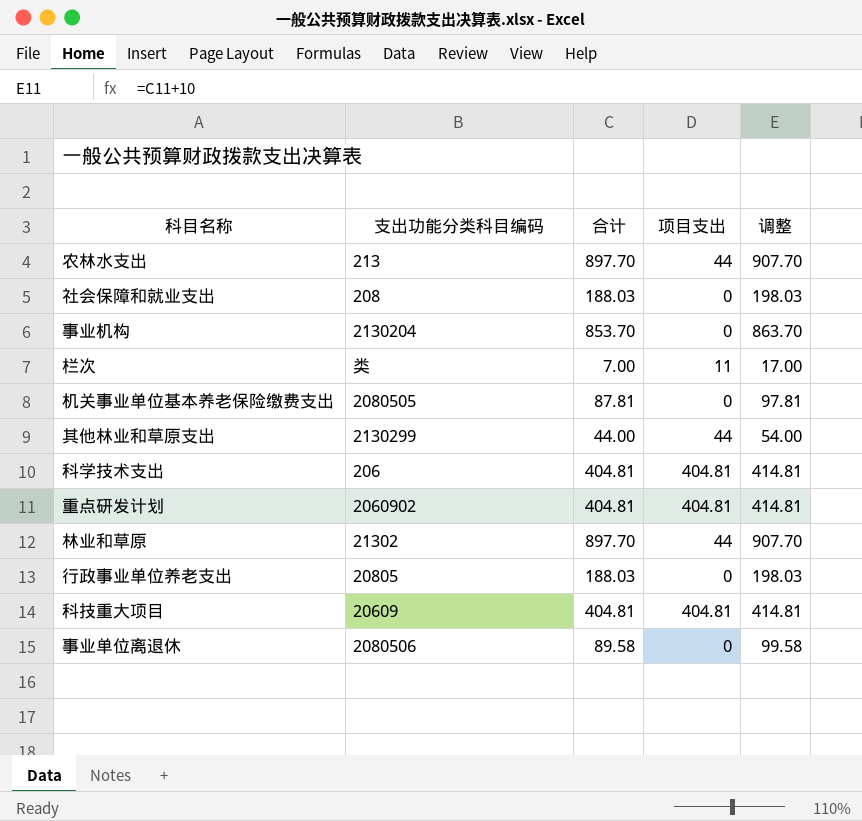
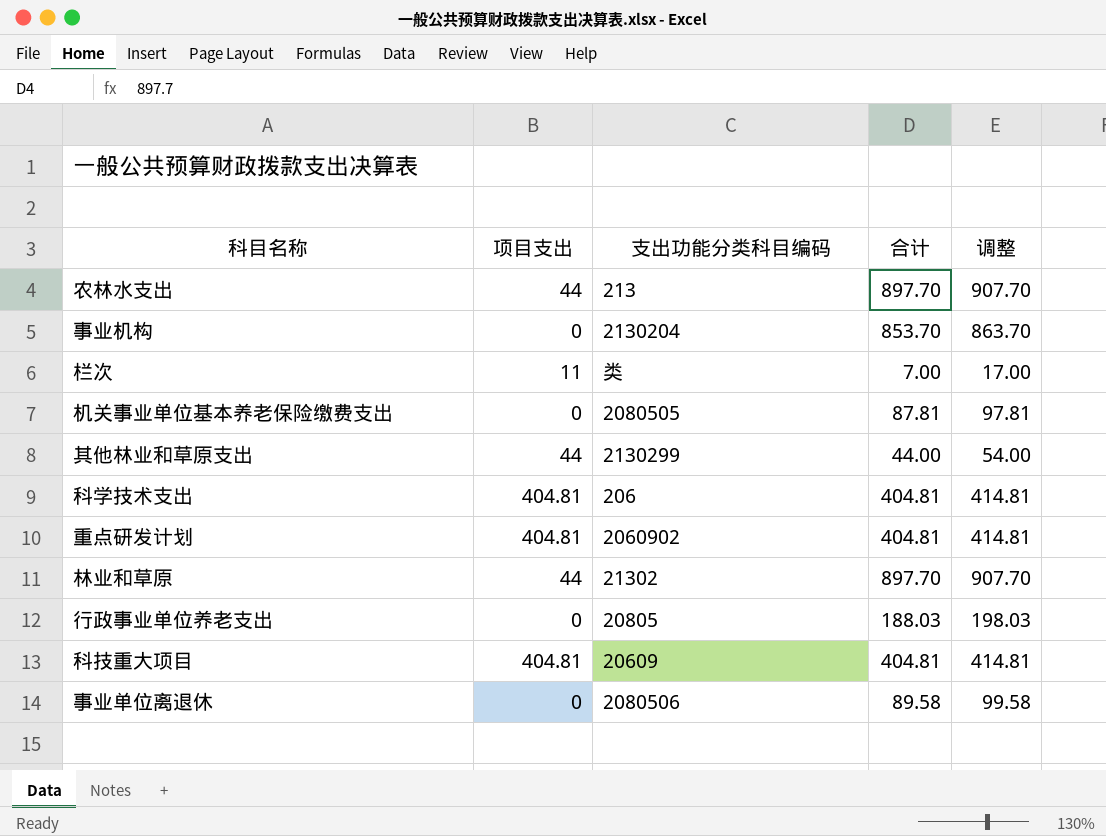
column 项目支出 | position: 4 -> 2
row 社会保障和就业支出: 208 | 188.03 | 0 | 198.03 -> none

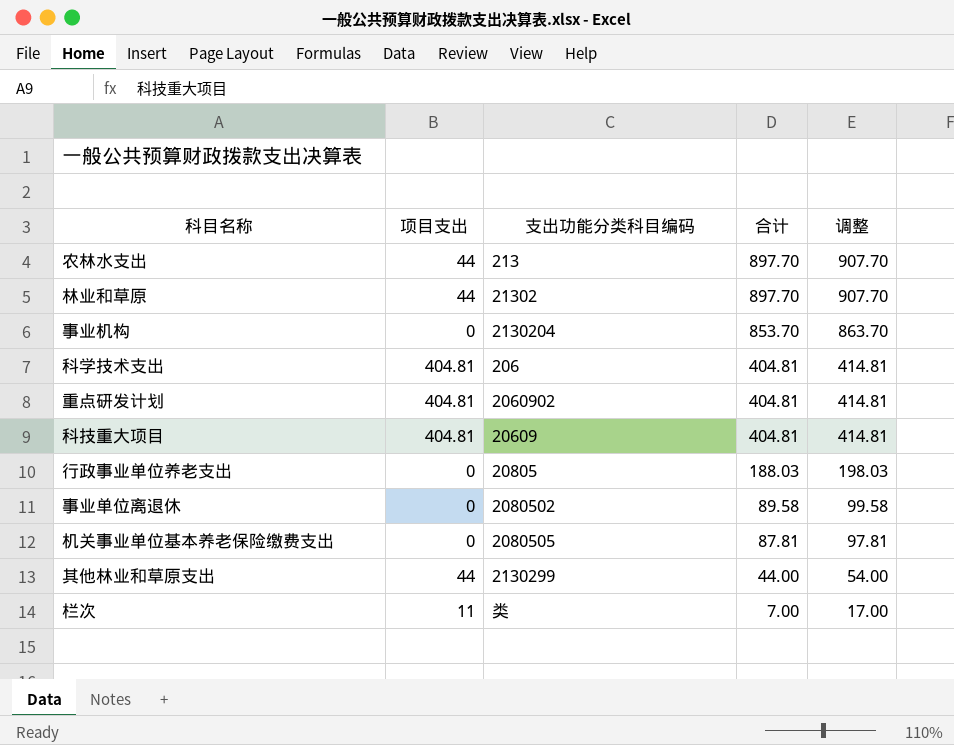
row order: none -> 合计 descending
事业单位离退休 | 支出功能分类科目编码: 2080506 -> 2080502

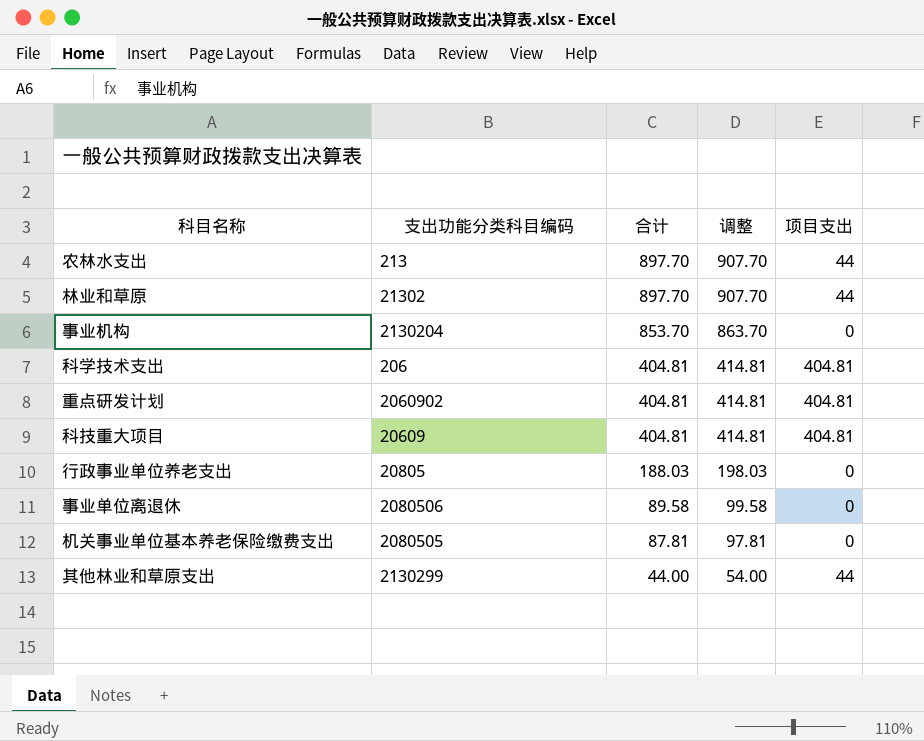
column 项目支出 | position: 2 -> 5
row 栏次: 11 | 类 | 7.00 | 17.00 -> none
事业单位离退休 | 支出功能分类科目编码: 2080502 -> 2080506

